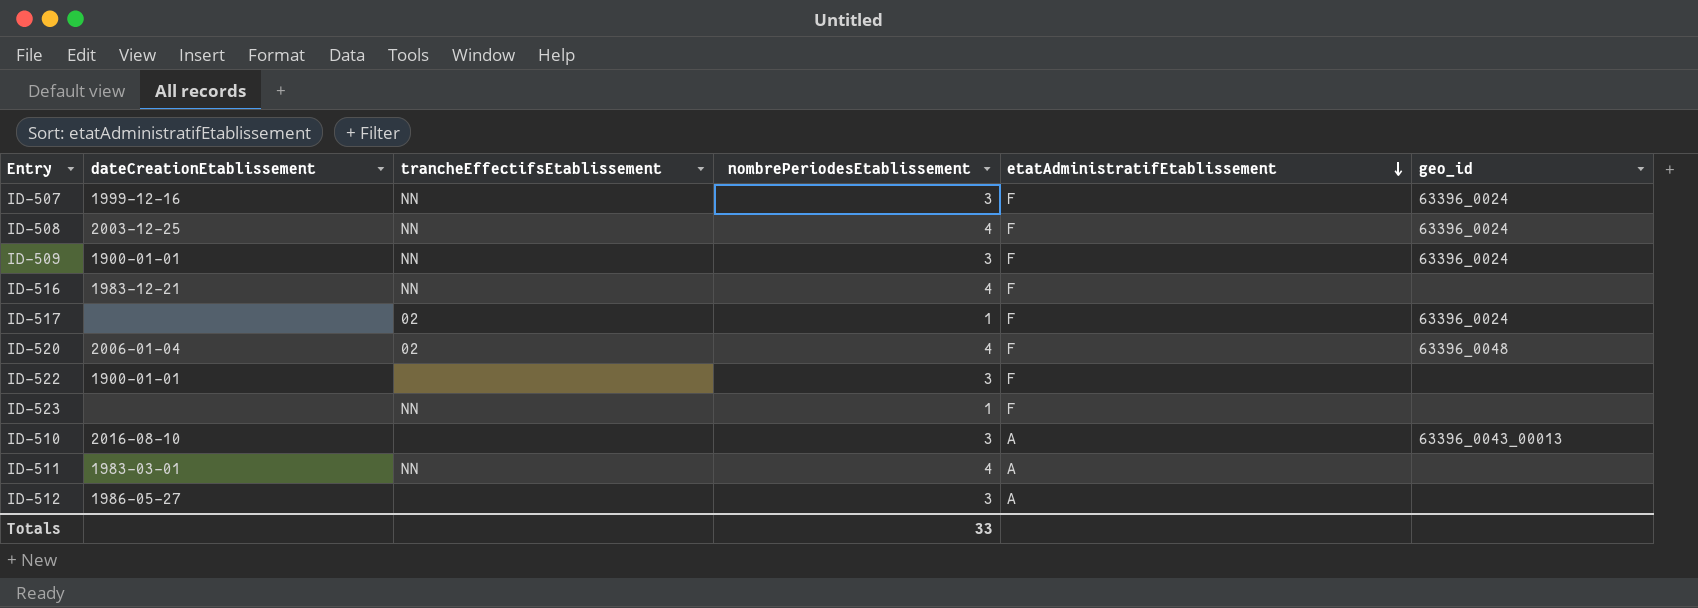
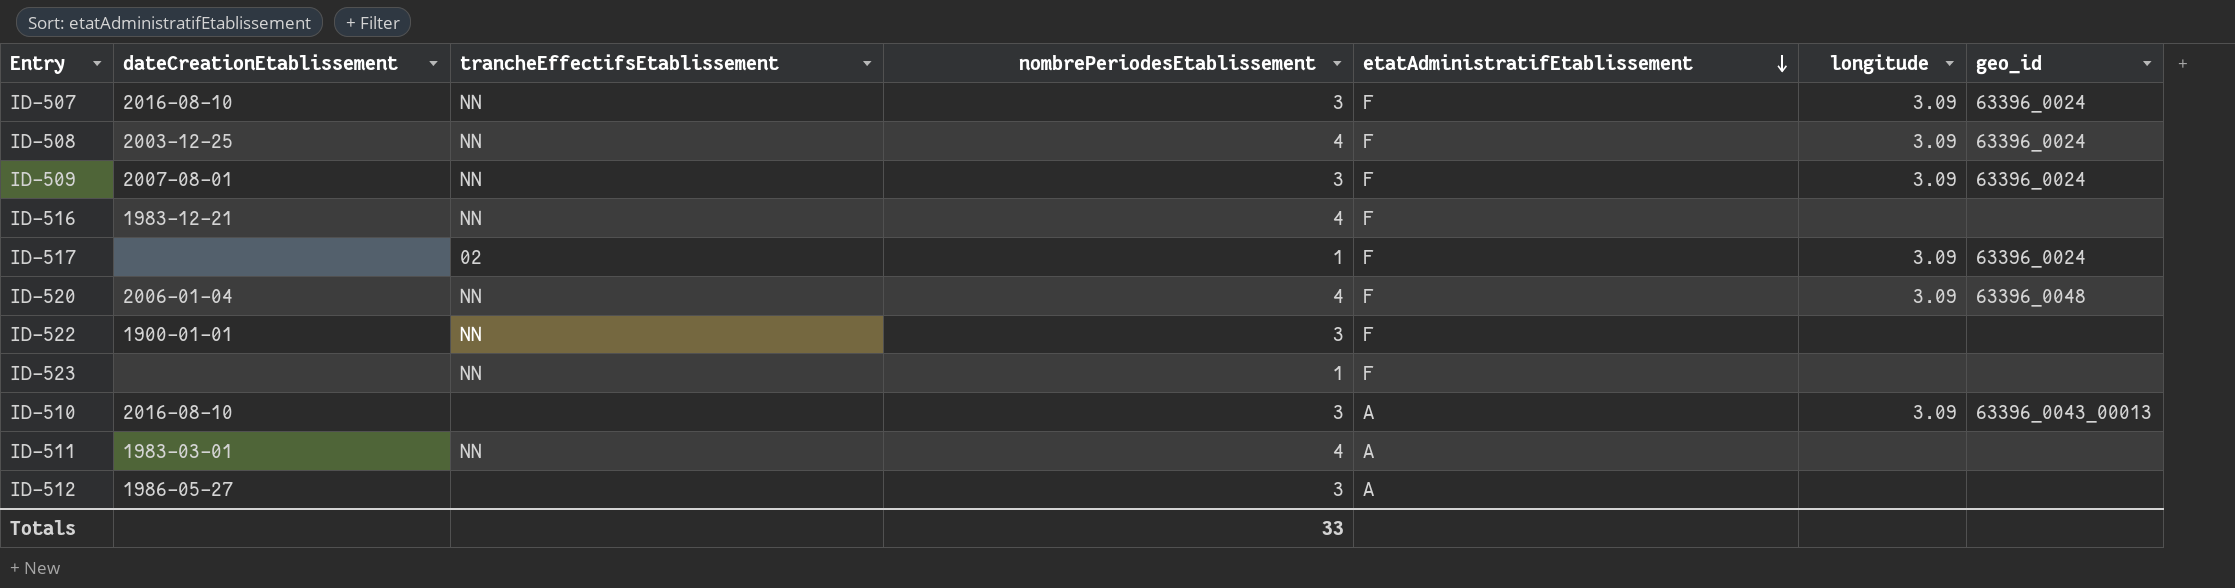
column longitude | position: none -> 6
ID-507 | dateCreationEtablissement: 1999-12-16 -> 2016-08-10
ID-509 | dateCreationEtablissement: 1900-01-01 -> 2007-08-01
ID-520 | trancheEffectifsEtablissement: 02 -> NN
ID-522 | trancheEffectifsEtablissement: none -> NN

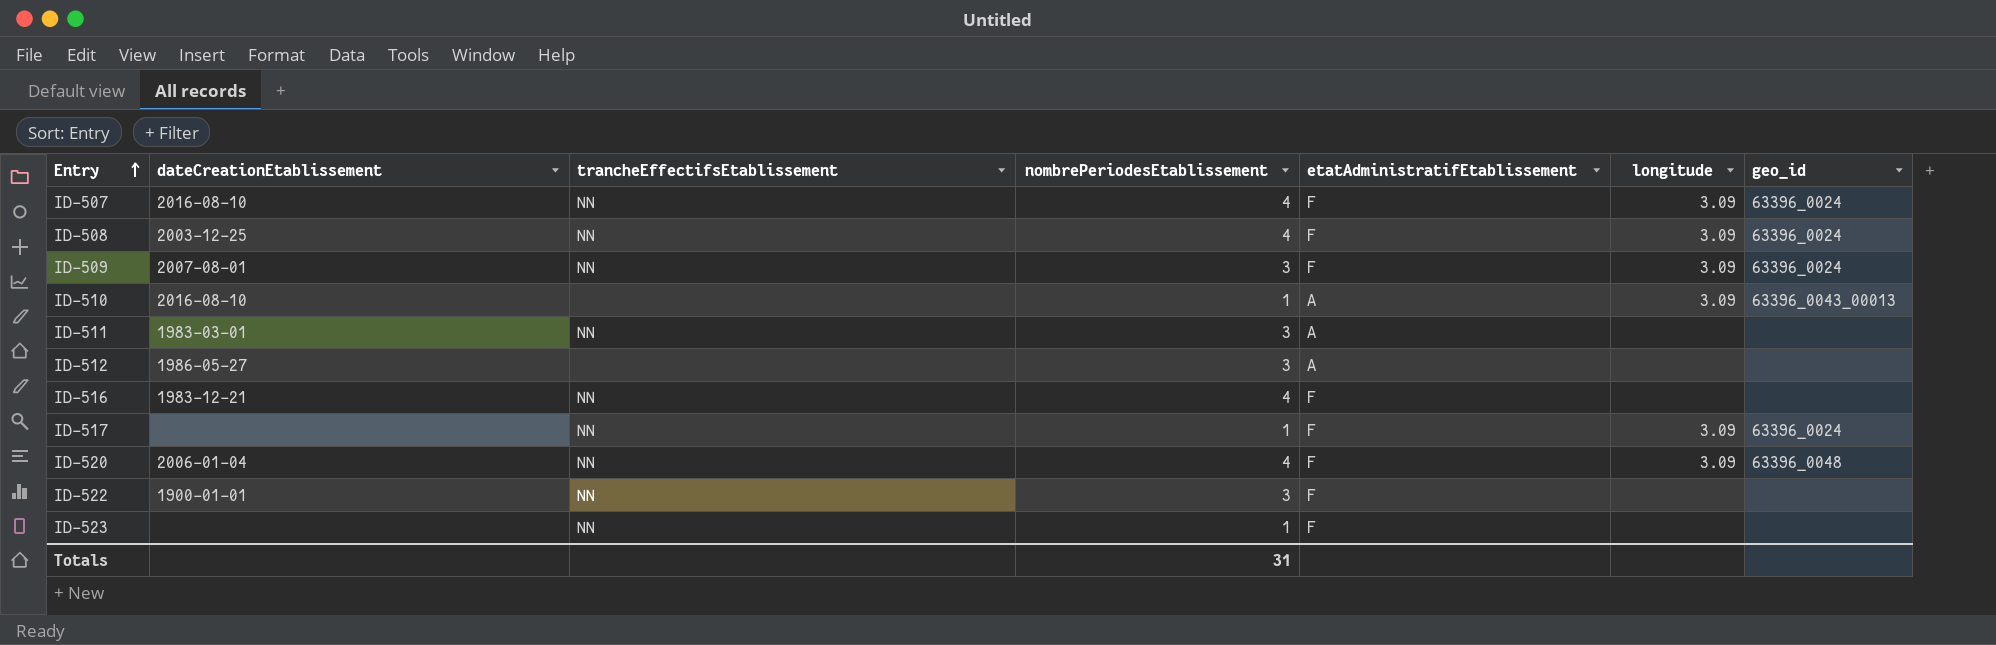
row order: etatAdministratifEtablissement descending -> Entry ascending
ID-507 | nombrePeriodesEtablissement: 3 -> 4
ID-510 | nombrePeriodesEtablissement: 3 -> 1
ID-511 | nombrePeriodesEtablissement: 4 -> 3
ID-517 | trancheEffectifsEtablissement: 02 -> NN
Totals | nombrePeriodesEtablissement: 33 -> 31

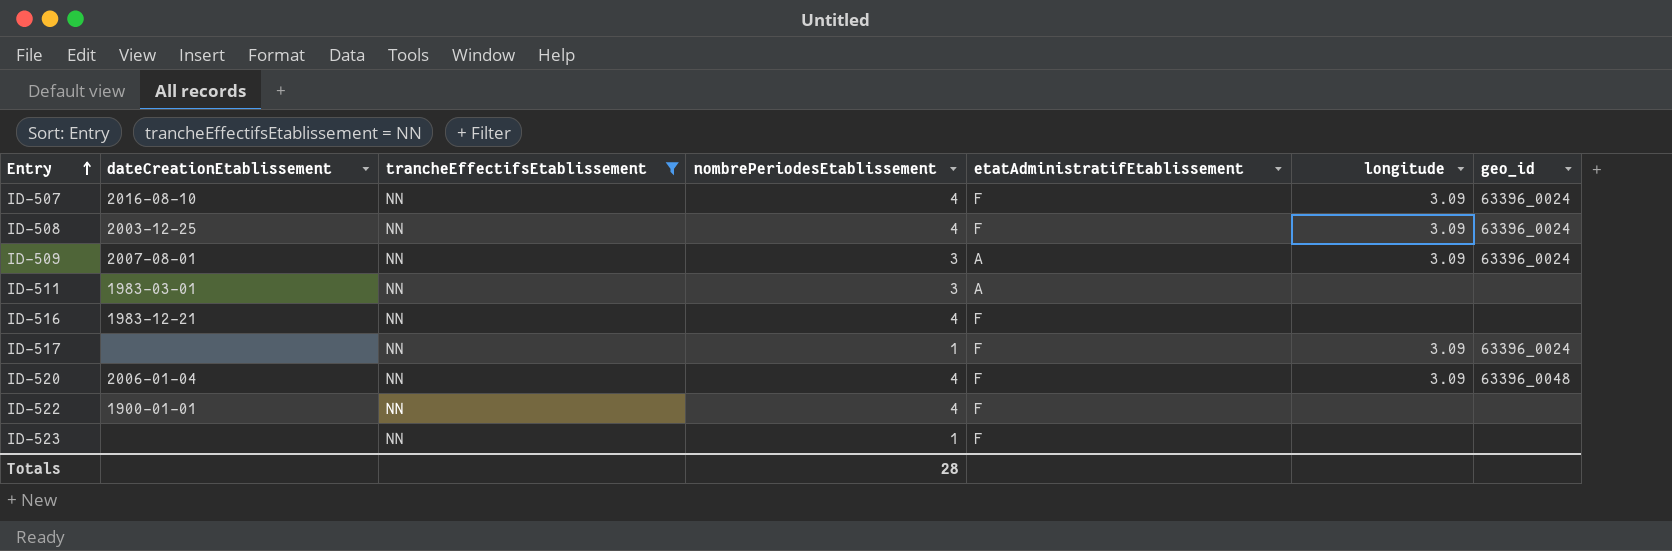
filter: none -> trancheEffectifsEtablissement = NN
ID-509 | etatAdministratifEtablissement: F -> A
ID-522 | nombrePeriodesEtablissement: 3 -> 4
Totals | nombrePeriodesEtablissement: 31 -> 28

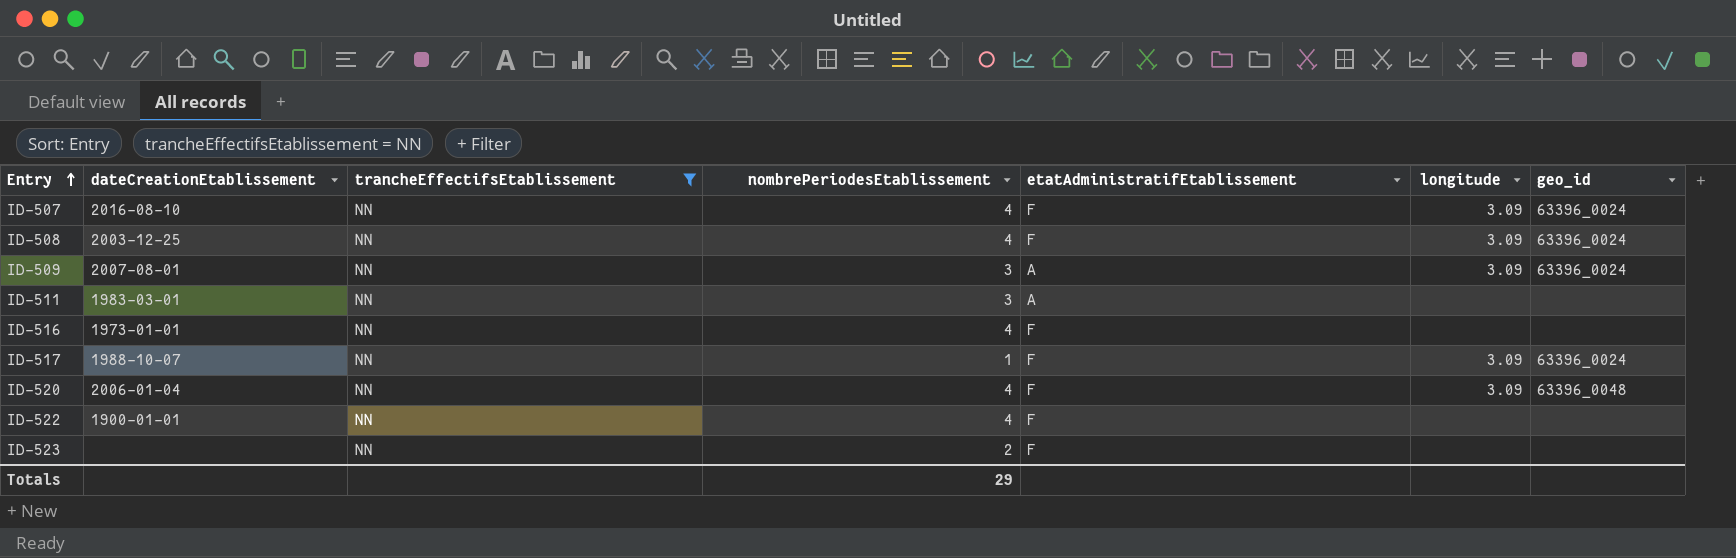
ID-516 | dateCreationEtablissement: 1983-12-21 -> 1973-01-01
ID-517 | dateCreationEtablissement: none -> 1988-10-07
ID-523 | nombrePeriodesEtablissement: 1 -> 2
Totals | nombrePeriodesEtablissement: 28 -> 29

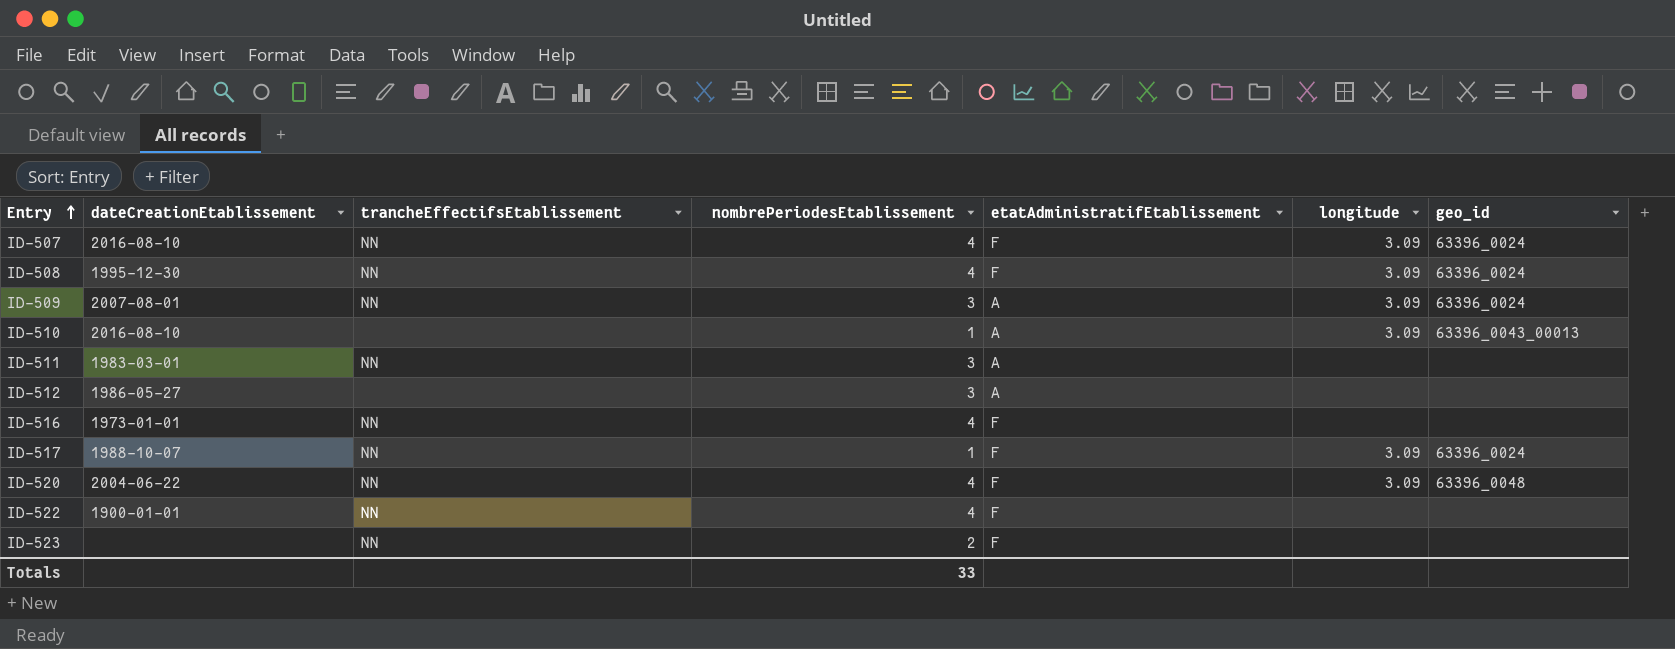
filter: trancheEffectifsEtablissement = NN -> none
ID-508 | dateCreationEtablissement: 2003-12-25 -> 1995-12-30
ID-520 | dateCreationEtablissement: 2006-01-04 -> 2004-06-22
Totals | nombrePeriodesEtablissement: 29 -> 33

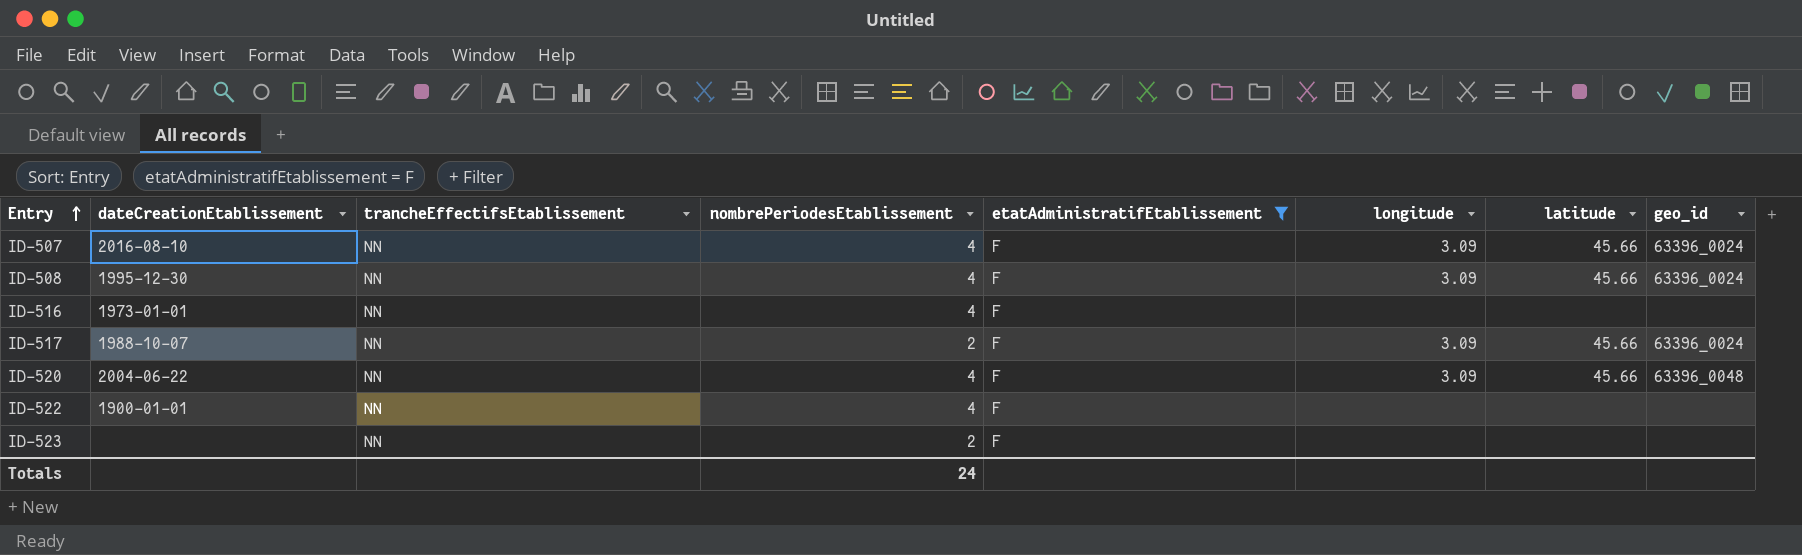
filter: none -> etatAdministratifEtablissement = F
column latitude | position: none -> 7
ID-517 | nombrePeriodesEtablissement: 1 -> 2
Totals | nombrePeriodesEtablissement: 33 -> 24

